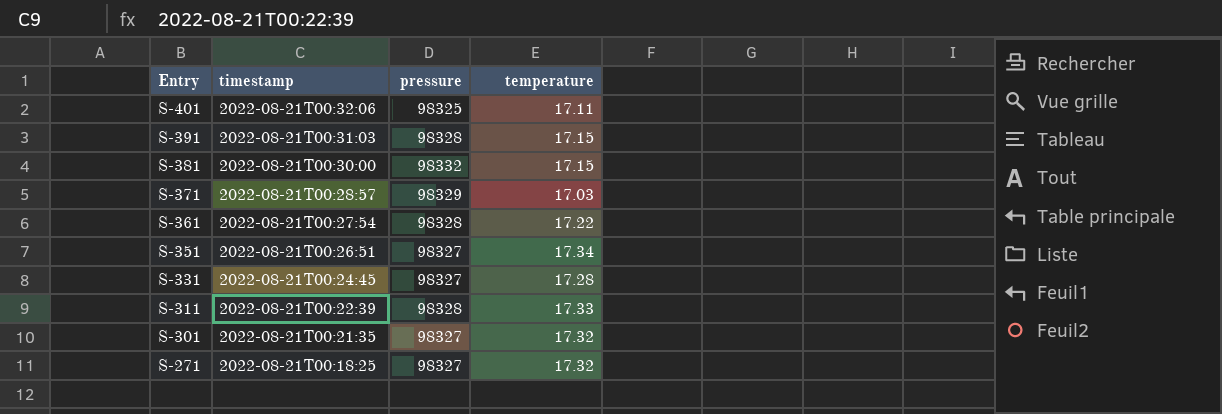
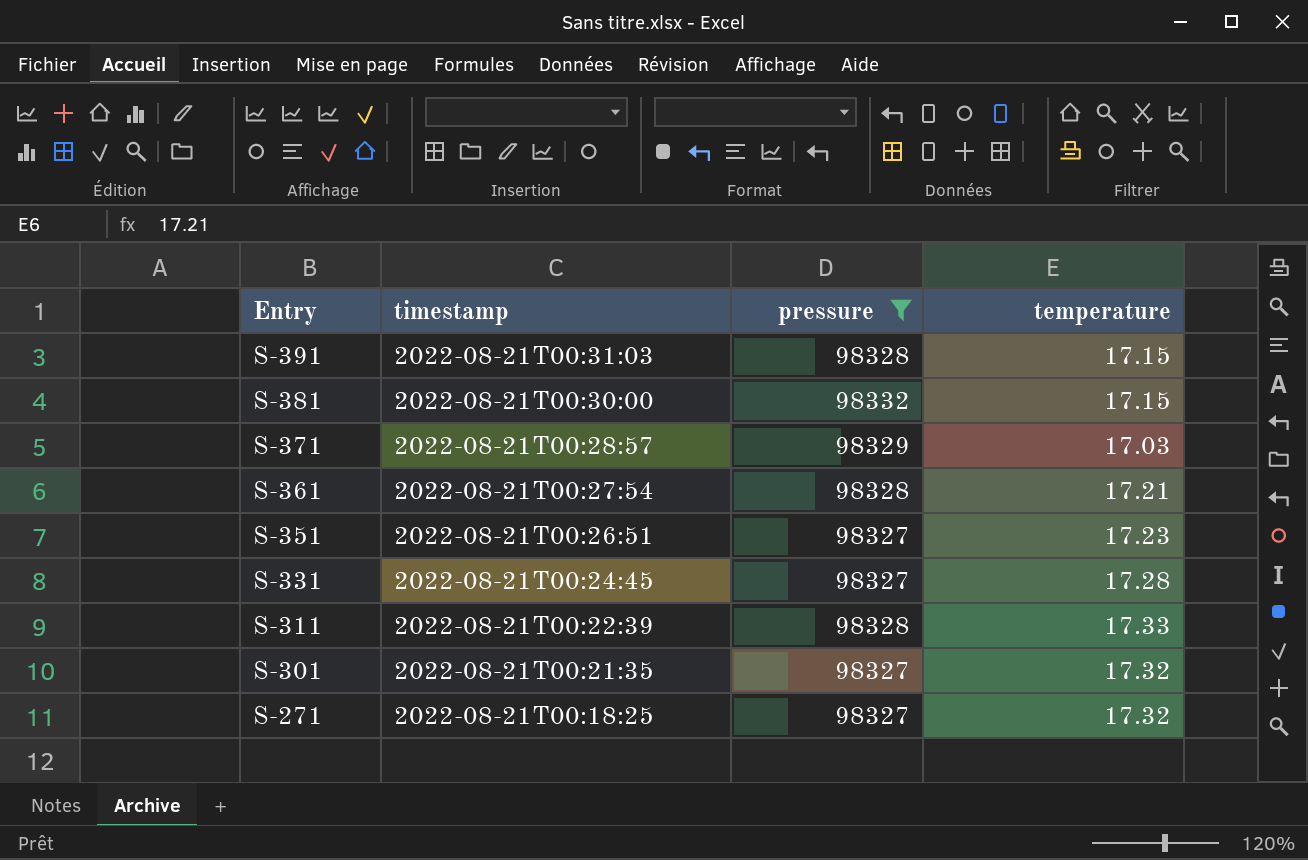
filter: none -> pressure != 98325
S-361 | temperature: 17.22 -> 17.21
S-351 | temperature: 17.34 -> 17.23

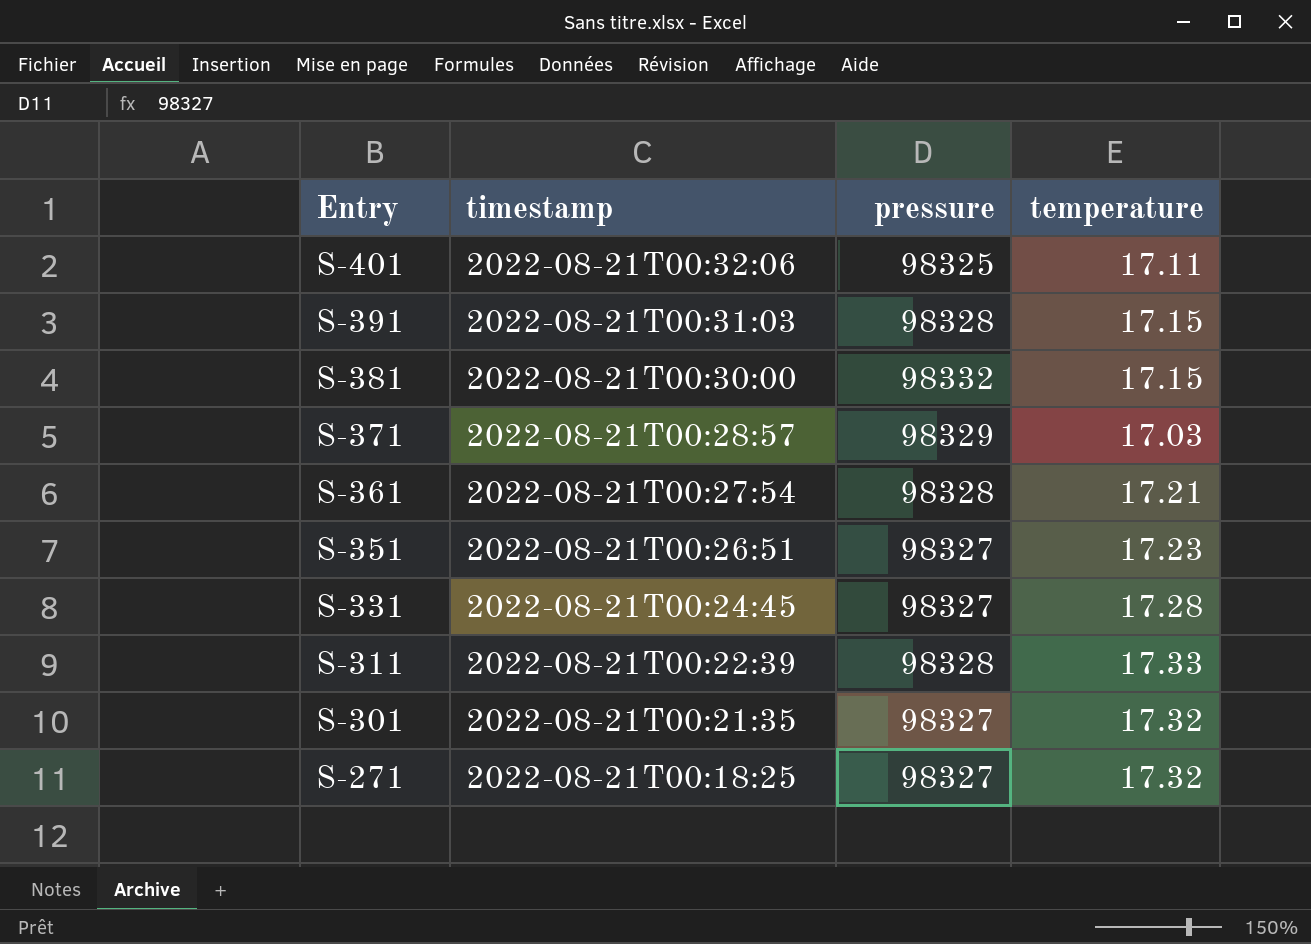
filter: pressure != 98325 -> none

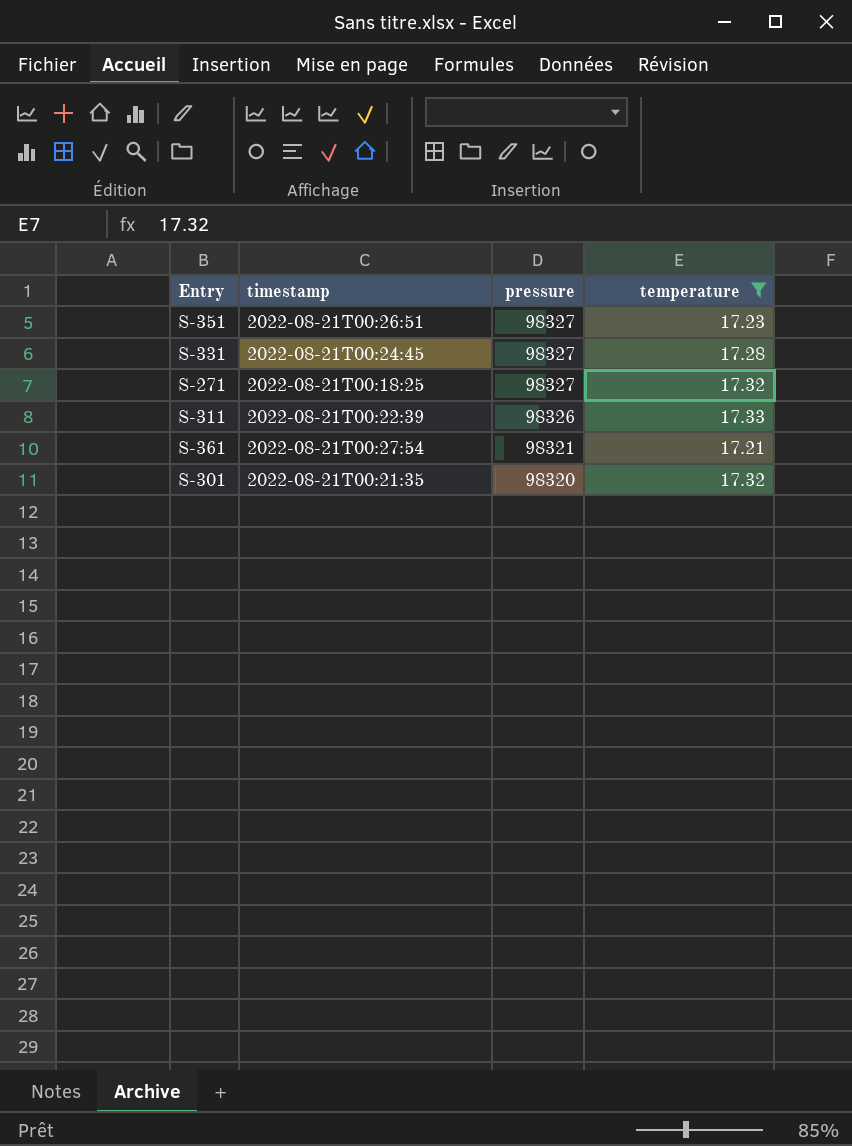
filter: none -> temperature >= 17.21
row order: Entry descending -> pressure descending
S-311 | pressure: 98328 -> 98326
S-361 | pressure: 98328 -> 98321
S-301 | pressure: 98327 -> 98320

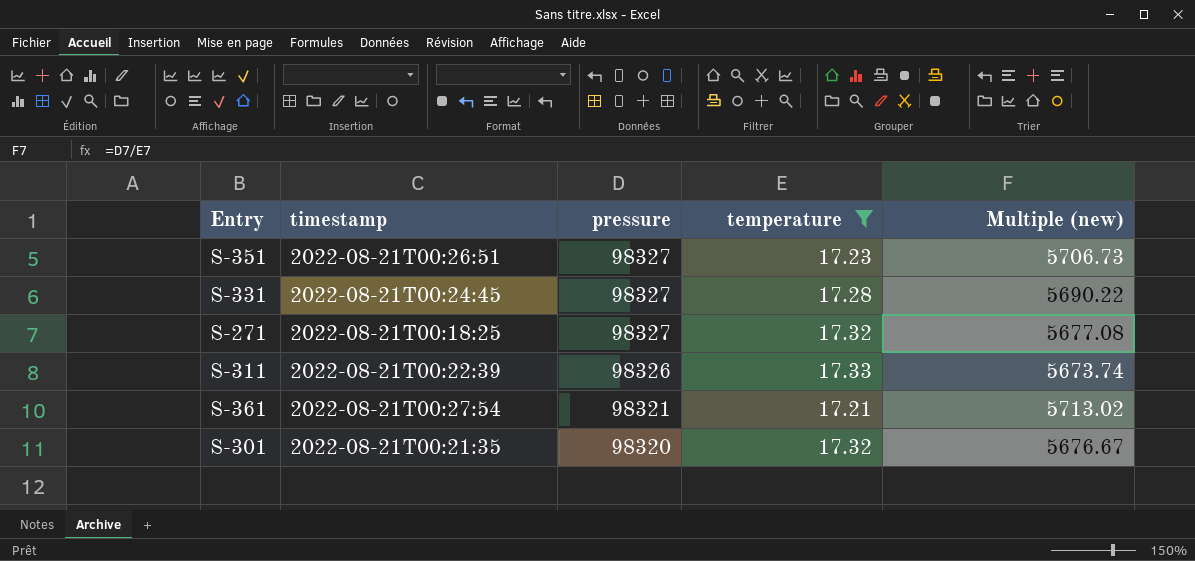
column Multiple (new) | formula: none -> [pressure] / [temperature]

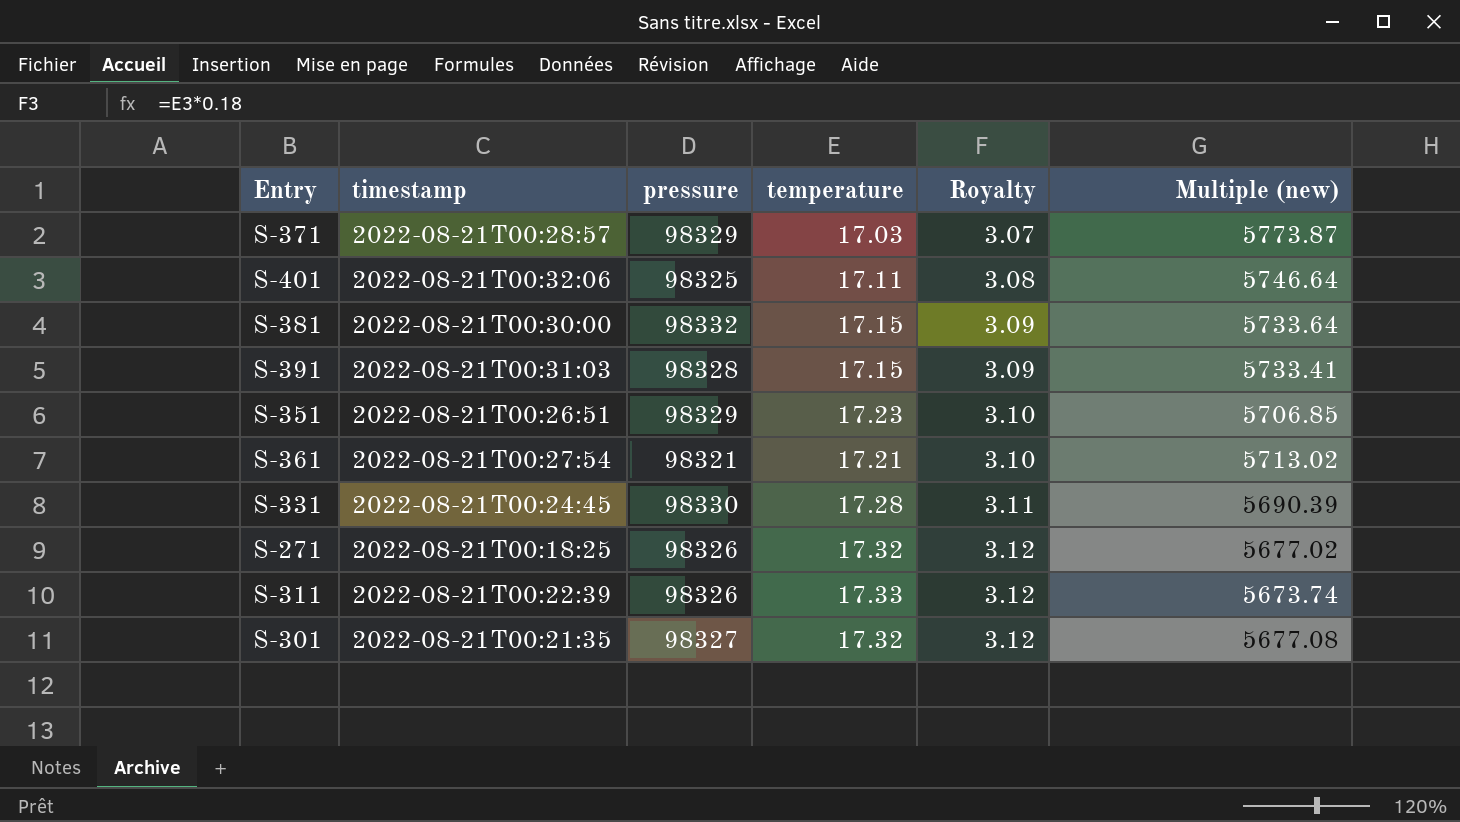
filter: temperature >= 17.21 -> none
row order: pressure descending -> Royalty ascending
column Royalty | formula: none -> [temperature] * 0.18
S-351 | pressure: 98327 -> 98329
S-351 | Multiple (new): 5706.73 -> 5706.85
S-331 | pressure: 98327 -> 98330
S-331 | Multiple (new): 5690.22 -> 5690.39
S-271 | pressure: 98327 -> 98326
S-271 | Multiple (new): 5677.08 -> 5677.02
S-301 | pressure: 98320 -> 98327
S-301 | Multiple (new): 5676.67 -> 5677.08

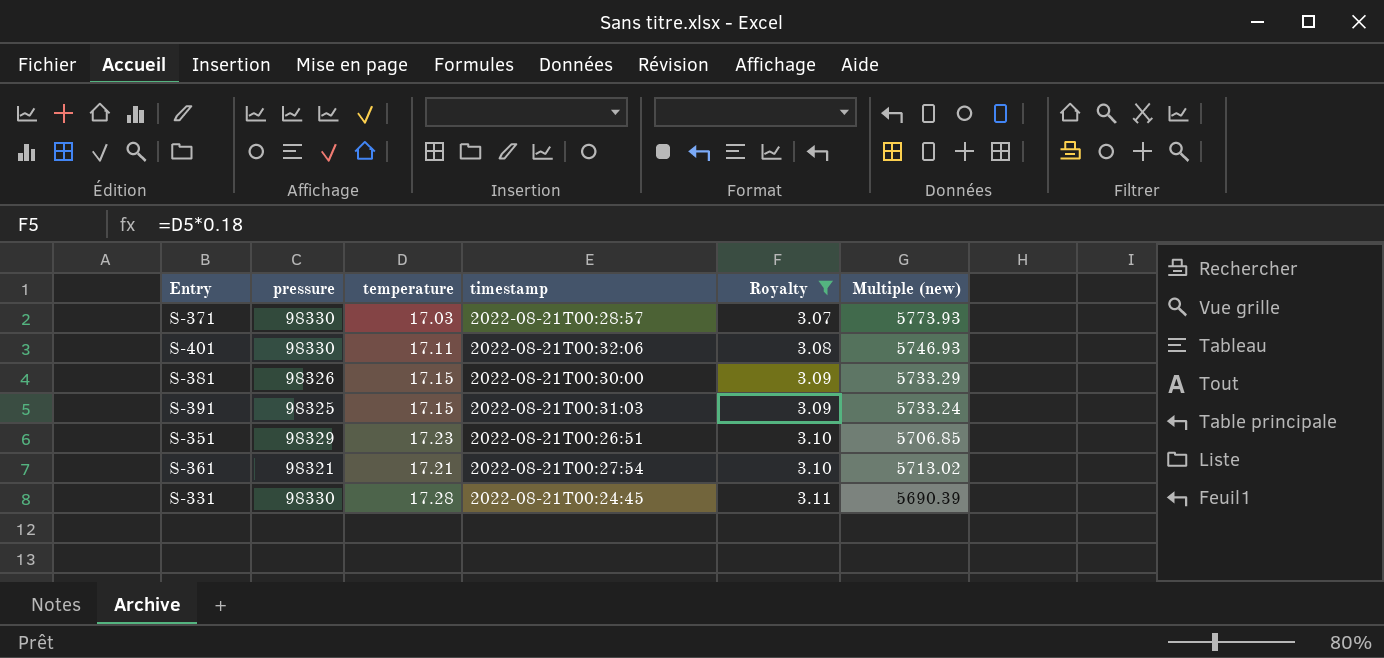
filter: none -> Royalty != 3.12
column timestamp | position: 2 -> 4
S-371 | pressure: 98329 -> 98330
S-371 | Multiple (new): 5773.87 -> 5773.93
S-401 | pressure: 98325 -> 98330
S-401 | Multiple (new): 5746.64 -> 5746.93
S-381 | pressure: 98332 -> 98326
S-381 | Multiple (new): 5733.64 -> 5733.29
S-391 | pressure: 98328 -> 98325
S-391 | Multiple (new): 5733.41 -> 5733.24

